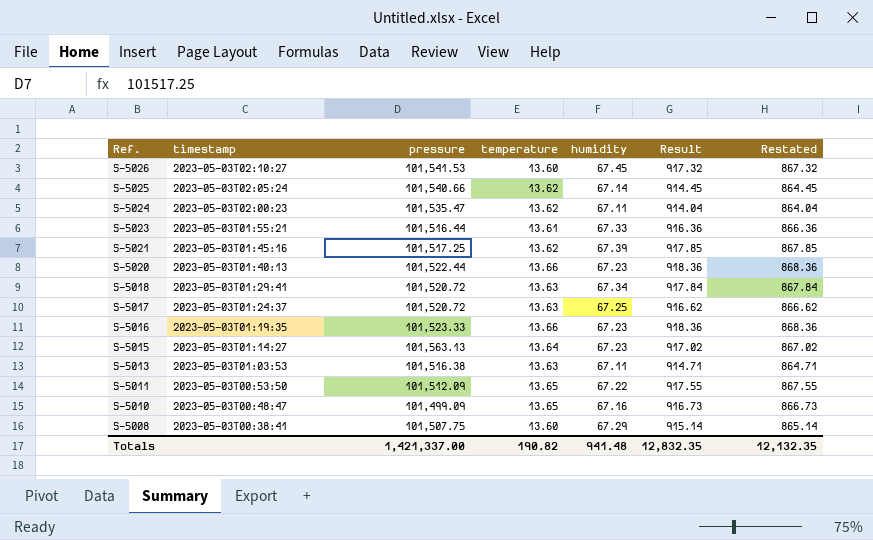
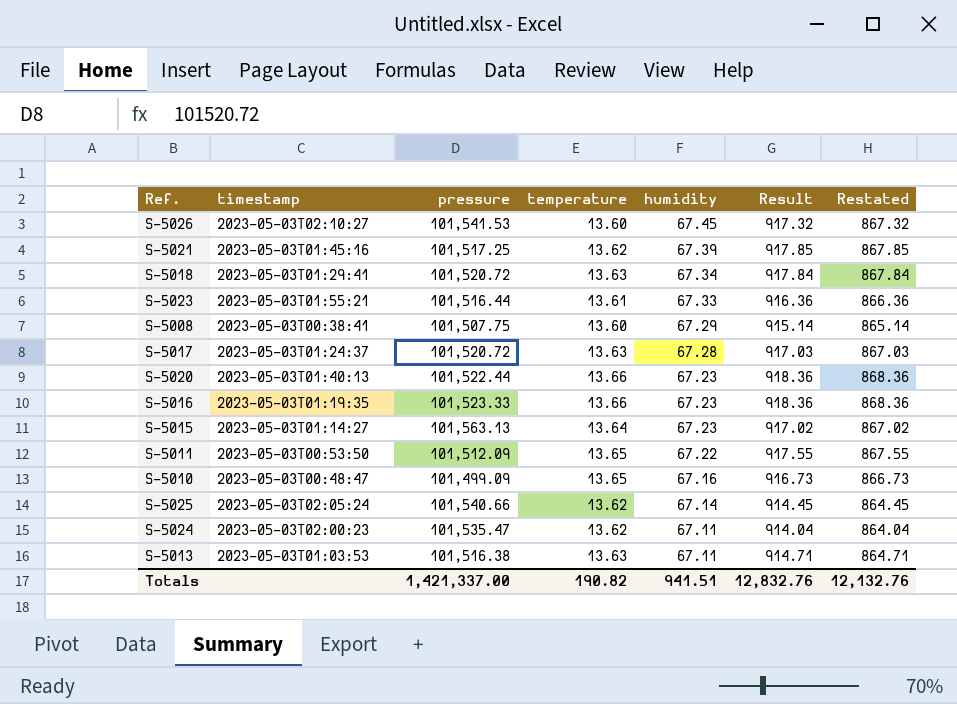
row order: Ref. descending -> humidity descending
S-5017 | humidity: 67.25 -> 67.28
S-5017 | Result: 916.62 -> 917.03
S-5017 | Restated: 866.62 -> 867.03
Totals | humidity: 941.48 -> 941.51
Totals | Result: 12,832.35 -> 12,832.76
Totals | Restated: 12,132.35 -> 12,132.76

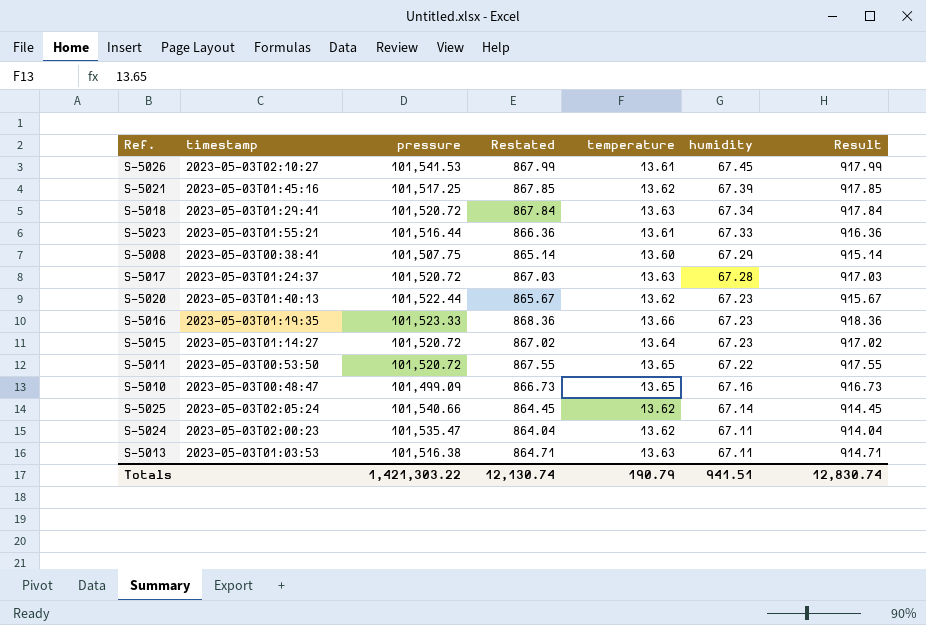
column Restated | position: 7 -> 4
S-5026 | Restated: 867.32 -> 867.99
S-5026 | temperature: 13.60 -> 13.61
S-5026 | Result: 917.32 -> 917.99
S-5020 | Restated: 868.36 -> 865.67
S-5020 | temperature: 13.66 -> 13.62
S-5020 | Result: 918.36 -> 915.67
S-5015 | pressure: 101,563.13 -> 101,520.72
S-5011 | pressure: 101,512.09 -> 101,520.72
Totals | pressure: 1,421,337.00 -> 1,421,303.22
Totals | Restated: 12,132.76 -> 12,130.74
Totals | temperature: 190.82 -> 190.79
Totals | Result: 12,832.76 -> 12,830.74

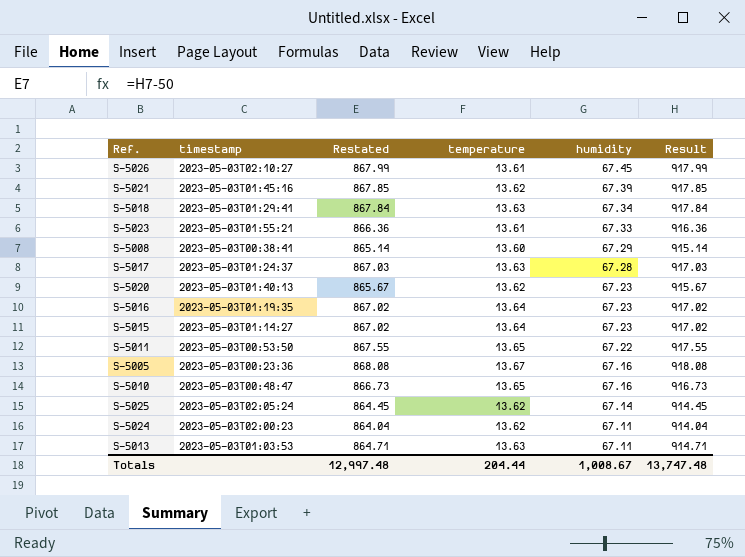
column pressure | position: 3 -> none
S-5016 | Restated: 868.36 -> 867.02
S-5016 | temperature: 13.66 -> 13.64
S-5016 | Result: 918.36 -> 917.02
row S-5005: none -> 2023-05-03T00:23:36 | 868.08 | 13.67 | 67.16 | 918.08
Totals | Restated: 12,130.74 -> 12,997.48
Totals | temperature: 190.79 -> 204.44
Totals | humidity: 941.51 -> 1,008.67
Totals | Result: 12,830.74 -> 13,747.48

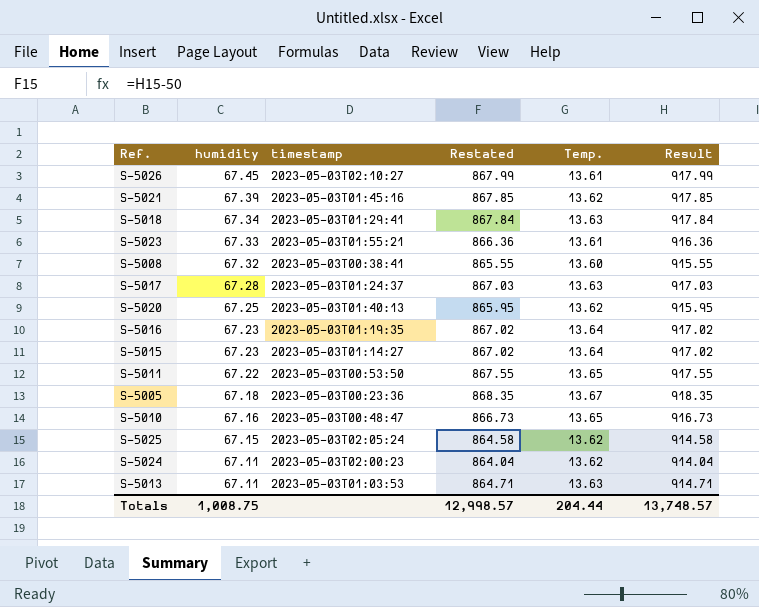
column humidity | position: 5 -> 2
column name: temperature -> Temp.
S-5008 | humidity: 67.29 -> 67.32
S-5008 | Restated: 865.14 -> 865.55
S-5008 | Result: 915.14 -> 915.55
S-5020 | humidity: 67.23 -> 67.25
S-5020 | Restated: 865.67 -> 865.95
S-5020 | Result: 915.67 -> 915.95
S-5005 | humidity: 67.16 -> 67.18
S-5005 | Restated: 868.08 -> 868.35
S-5005 | Result: 918.08 -> 918.35
S-5025 | humidity: 67.14 -> 67.15
S-5025 | Restated: 864.45 -> 864.58
S-5025 | Result: 914.45 -> 914.58
Totals | humidity: 1,008.67 -> 1,008.75
Totals | Restated: 12,997.48 -> 12,998.57
Totals | Result: 13,747.48 -> 13,748.57

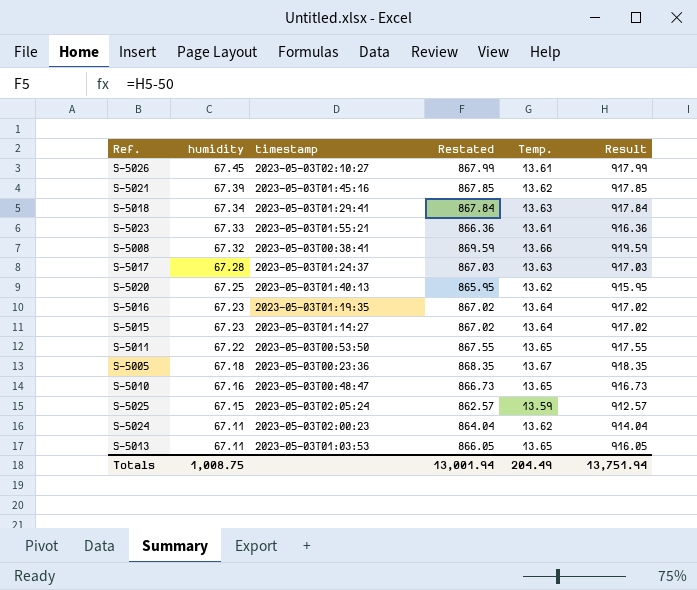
S-5008 | Restated: 865.55 -> 869.59
S-5008 | Temp.: 13.60 -> 13.66
S-5008 | Result: 915.55 -> 919.59
S-5025 | Restated: 864.58 -> 862.57
S-5025 | Temp.: 13.62 -> 13.59
S-5025 | Result: 914.58 -> 912.57
S-5013 | Restated: 864.71 -> 866.05
S-5013 | Temp.: 13.63 -> 13.65
S-5013 | Result: 914.71 -> 916.05
Totals | Restated: 12,998.57 -> 13,001.94
Totals | Temp.: 204.44 -> 204.49
Totals | Result: 13,748.57 -> 13,751.94

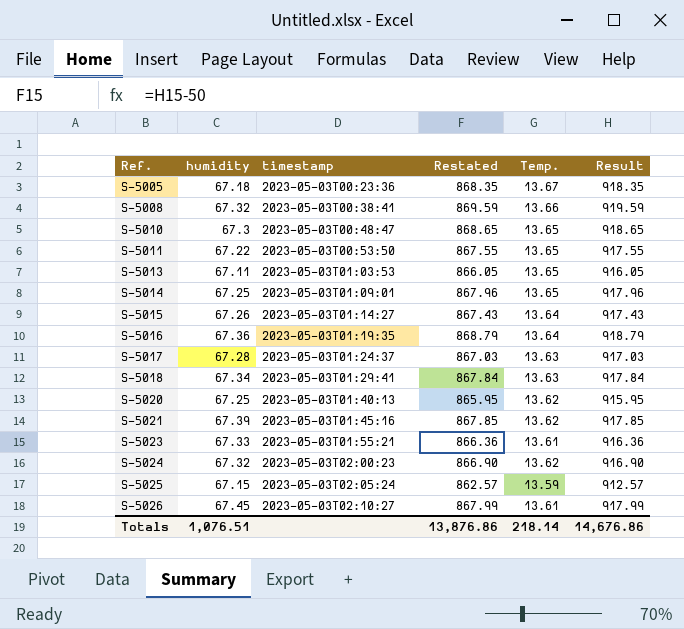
row order: humidity descending -> Ref. ascending
S-5010 | humidity: 67.16 -> 67.3
S-5010 | Restated: 866.73 -> 868.65
S-5010 | Result: 916.73 -> 918.65
row S-5014: none -> 67.25 | 2023-05-03T01:09:01 | 867.96 | 13.65 | 917.96
S-5015 | humidity: 67.23 -> 67.26
S-5015 | Restated: 867.02 -> 867.43
S-5015 | Result: 917.02 -> 917.43
S-5016 | humidity: 67.23 -> 67.36
S-5016 | Restated: 867.02 -> 868.79
S-5016 | Result: 917.02 -> 918.79
S-5024 | humidity: 67.11 -> 67.32
S-5024 | Restated: 864.04 -> 866.90
S-5024 | Result: 914.04 -> 916.90
Totals | humidity: 1,008.75 -> 1,076.51
Totals | Restated: 13,001.94 -> 13,876.86
Totals | Temp.: 204.49 -> 218.14
Totals | Result: 13,751.94 -> 14,676.86

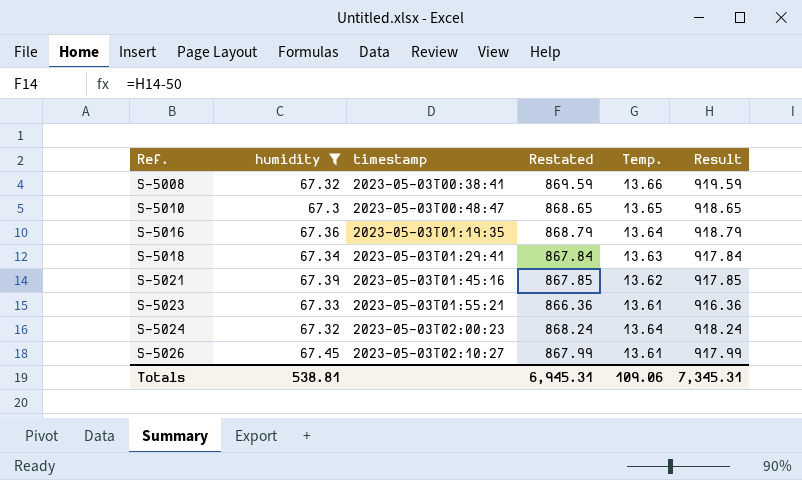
filter: none -> humidity >= 67.3
S-5024 | Restated: 866.90 -> 868.24
S-5024 | Temp.: 13.62 -> 13.64
S-5024 | Result: 916.90 -> 918.24
Totals | humidity: 1,076.51 -> 538.81
Totals | Restated: 13,876.86 -> 6,945.31
Totals | Temp.: 218.14 -> 109.06
Totals | Result: 14,676.86 -> 7,345.31

